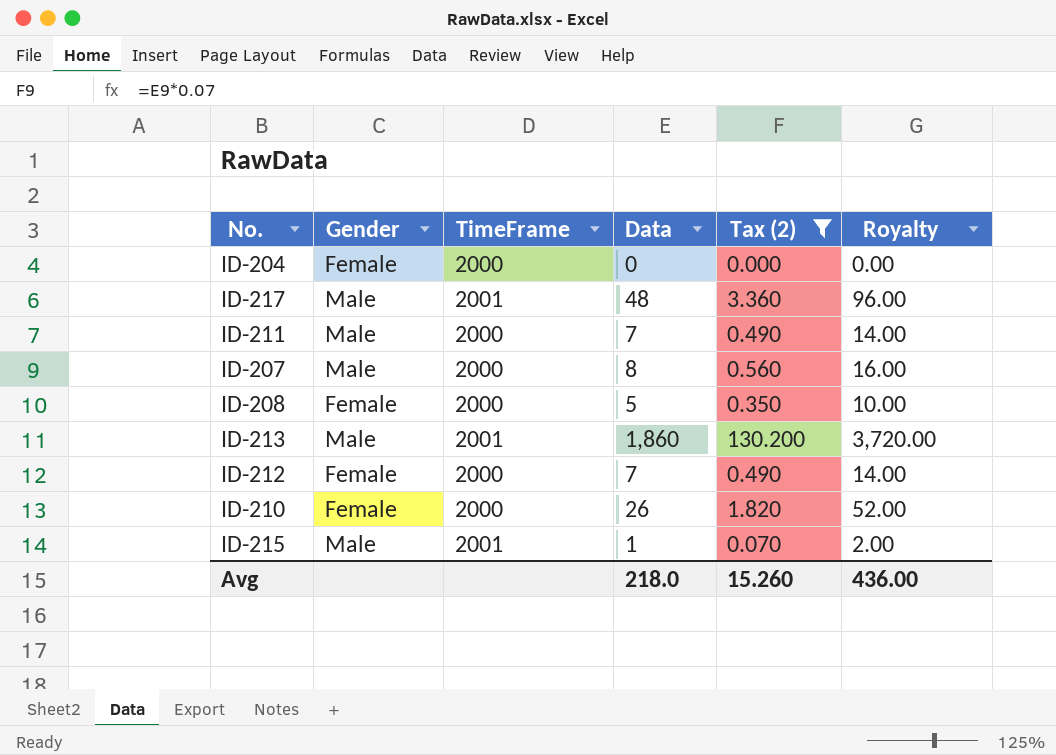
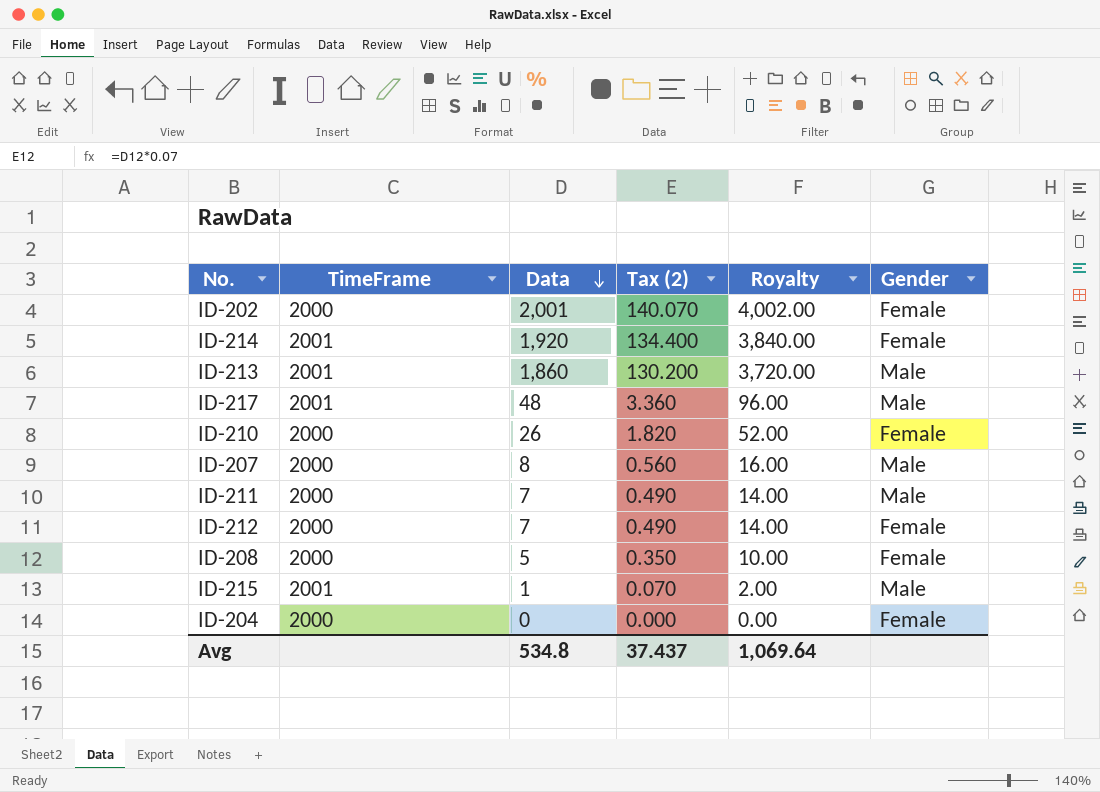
filter: Tax (2) <= 130.200 -> none
row order: none -> Data descending
column Gender | position: 2 -> 6
Avg | Data: 218.0 -> 534.8
Avg | Tax (2): 15.260 -> 37.437
Avg | Royalty: 436.00 -> 1,069.64

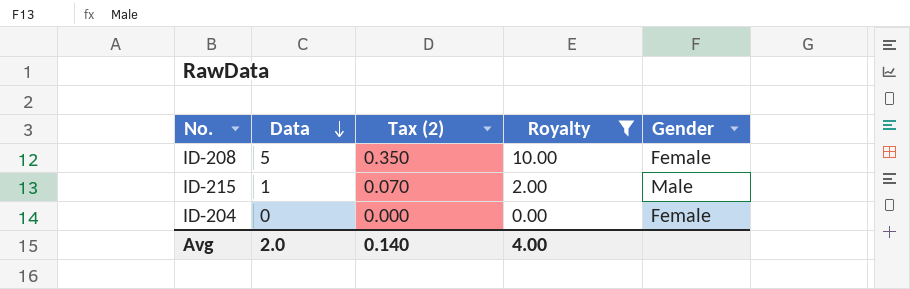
filter: none -> Royalty <= 10.00
column TimeFrame | position: 2 -> none
Avg | Data: 534.8 -> 2.0
Avg | Tax (2): 37.437 -> 0.140
Avg | Royalty: 1,069.64 -> 4.00

